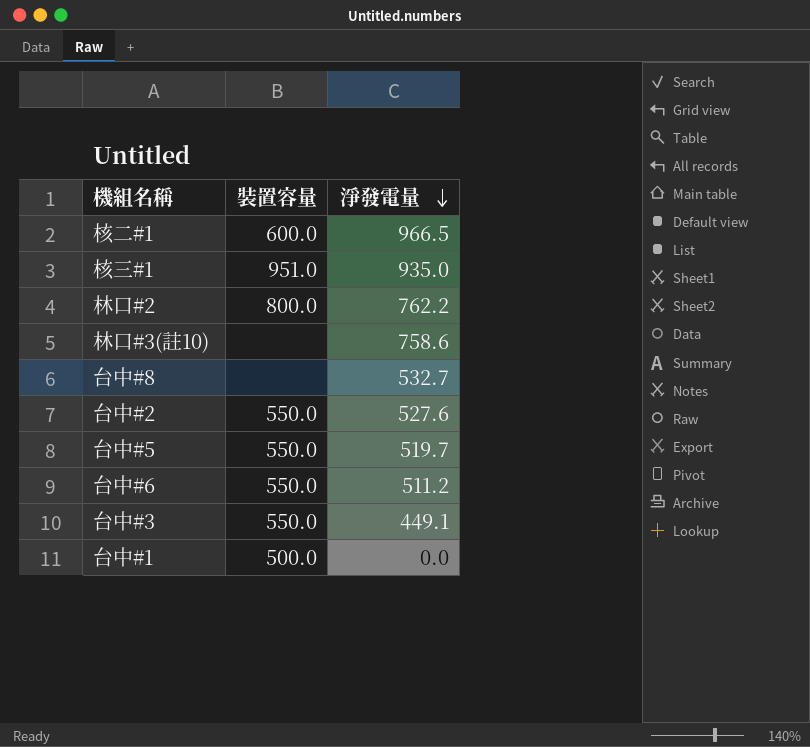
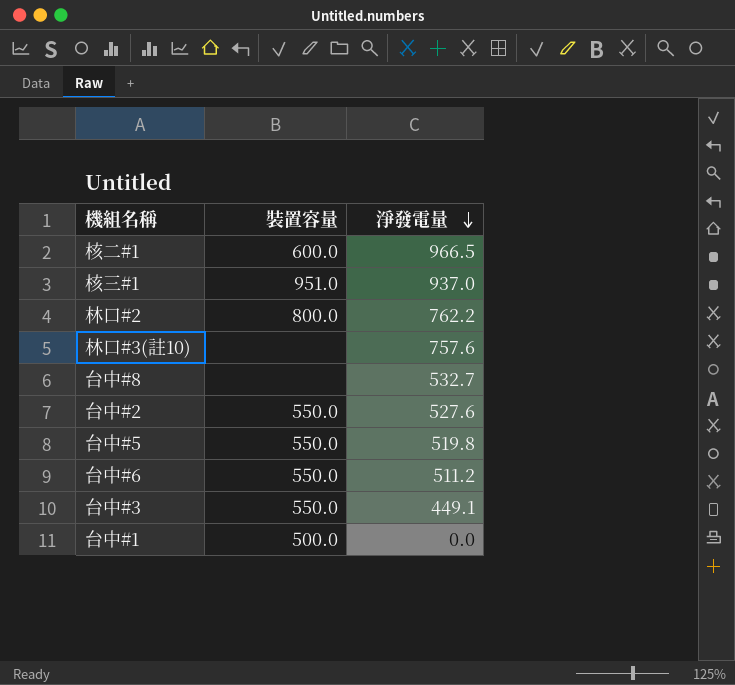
核三#1 | 淨發電量: 935.0 -> 937.0
林口#3(註10) | 淨發電量: 758.6 -> 757.6
台中#5 | 淨發電量: 519.7 -> 519.8

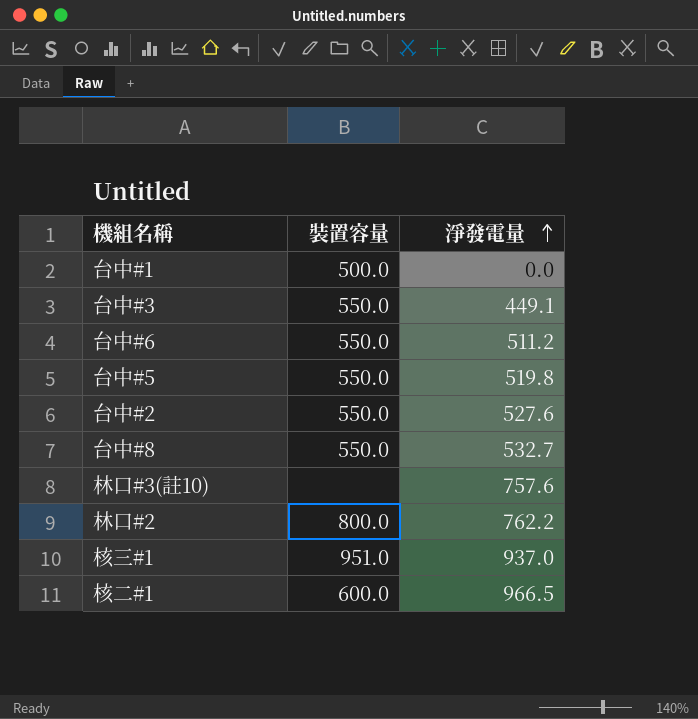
row order: 淨發電量 descending -> 淨發電量 ascending
台中#8 | 裝置容量: none -> 550.0

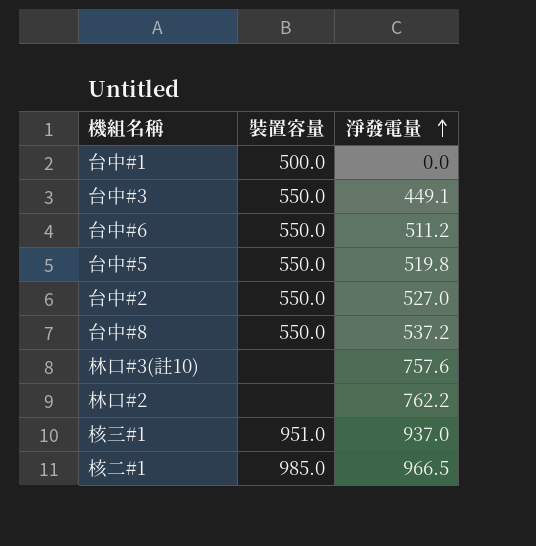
台中#2 | 淨發電量: 527.6 -> 527.0
台中#8 | 淨發電量: 532.7 -> 537.2
林口#2 | 裝置容量: 800.0 -> none
核二#1 | 裝置容量: 600.0 -> 985.0

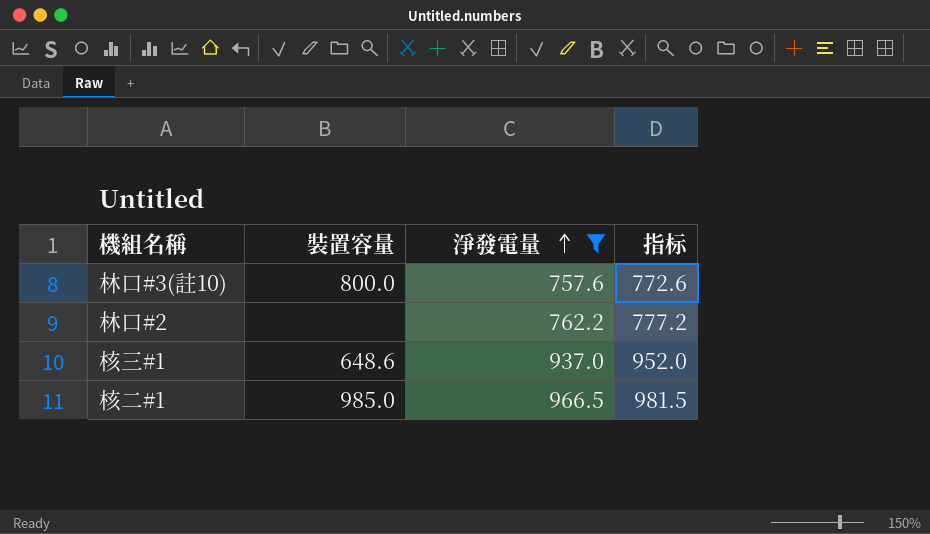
filter: none -> 淨發電量 >= 757.6
column 指标 | formula: none -> [淨發電量] + 15
林口#3(註10) | 裝置容量: none -> 800.0
核三#1 | 裝置容量: 951.0 -> 648.6

